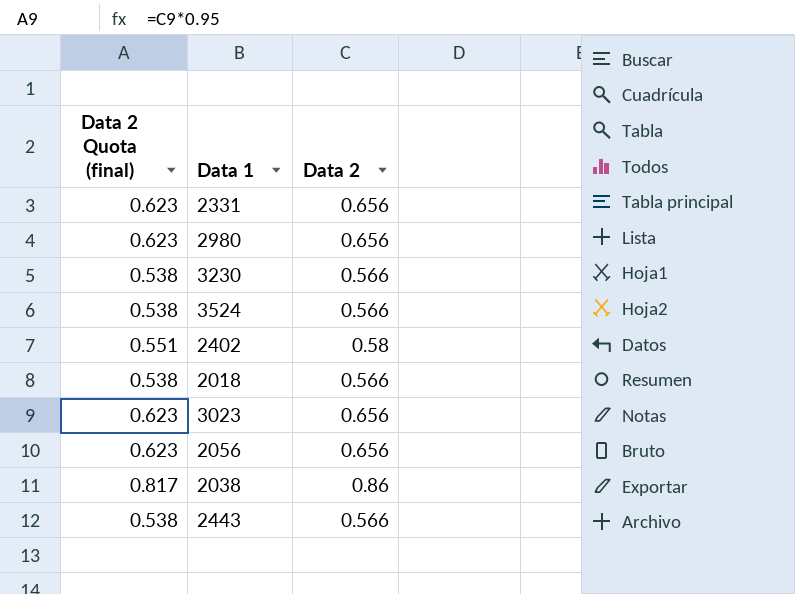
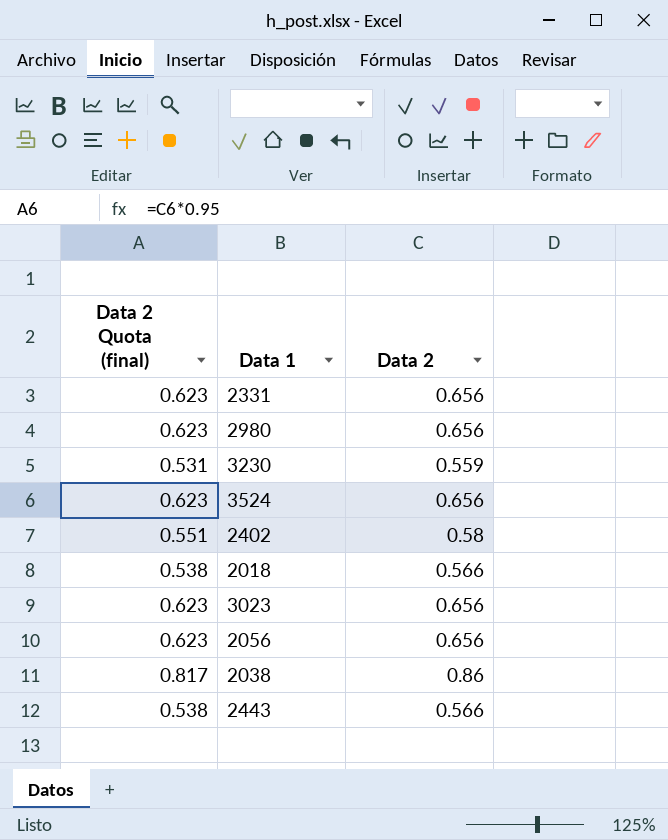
3230 | Data 2 Quota (final): 0.538 -> 0.531
3230 | Data 2: 0.566 -> 0.559
3524 | Data 2 Quota (final): 0.538 -> 0.623
3524 | Data 2: 0.566 -> 0.656

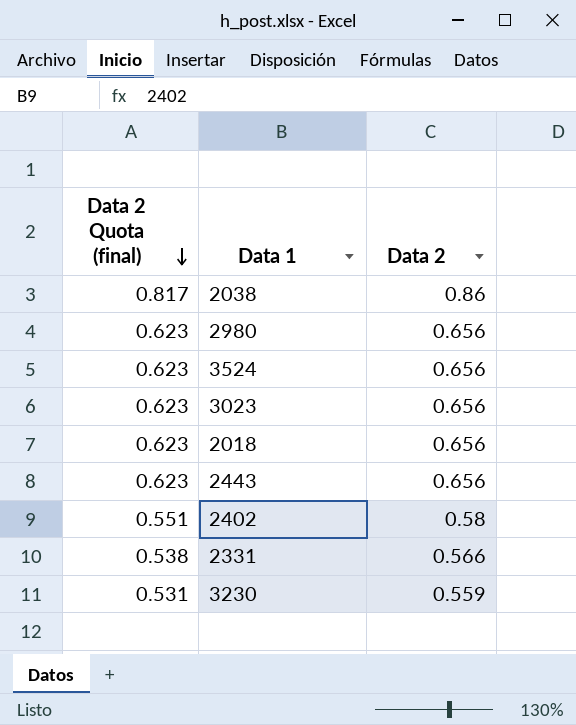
row order: none -> Data 2 Quota (final) descending
row 2056: 0.623 | 0.656 -> none
2018 | Data 2 Quota (final): 0.538 -> 0.623
2018 | Data 2: 0.566 -> 0.656
2443 | Data 2 Quota (final): 0.538 -> 0.623
2443 | Data 2: 0.566 -> 0.656
2331 | Data 2 Quota (final): 0.623 -> 0.538
2331 | Data 2: 0.656 -> 0.566

